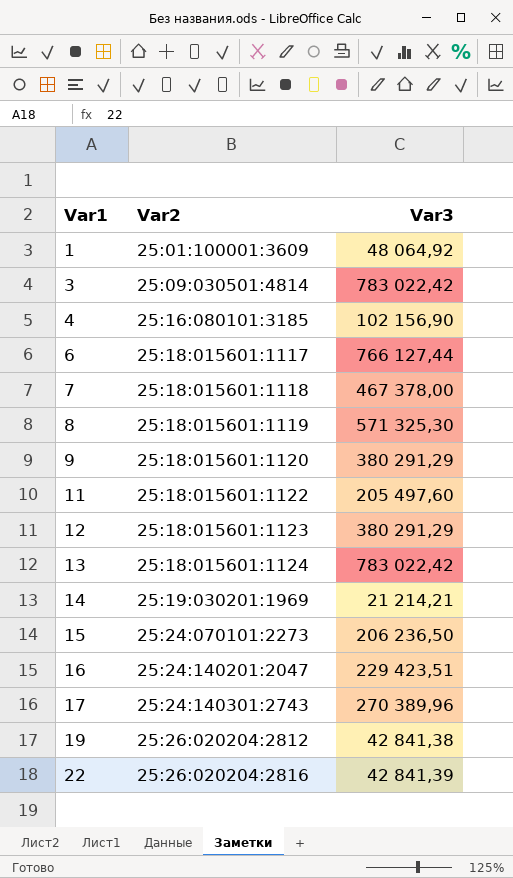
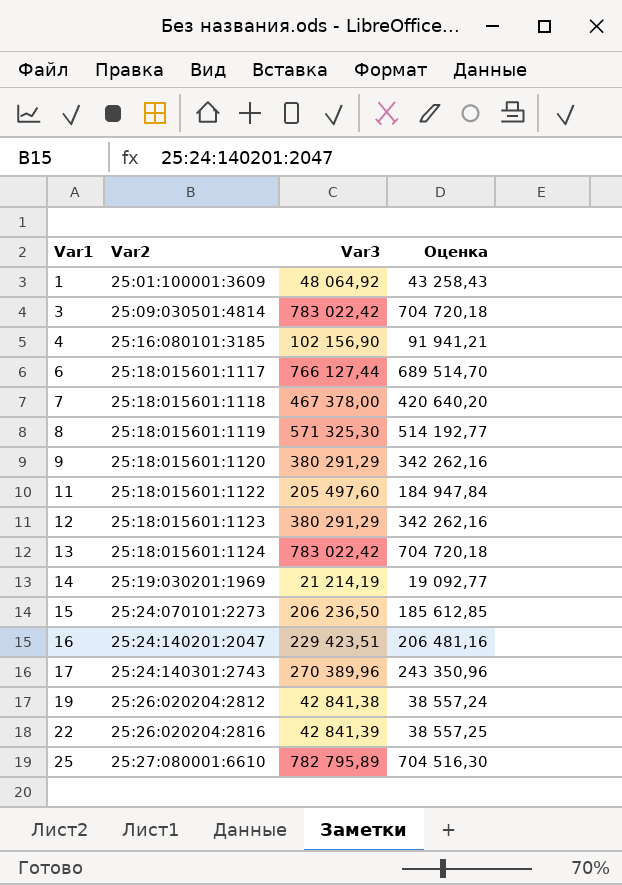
column Оценка | formula: none -> [Var3] * 0,9
14 | Var3: 21 214,21 -> 21 214,19
row 25: none -> 25:27:080001:6610 | 782 795,89 | 704 516,30

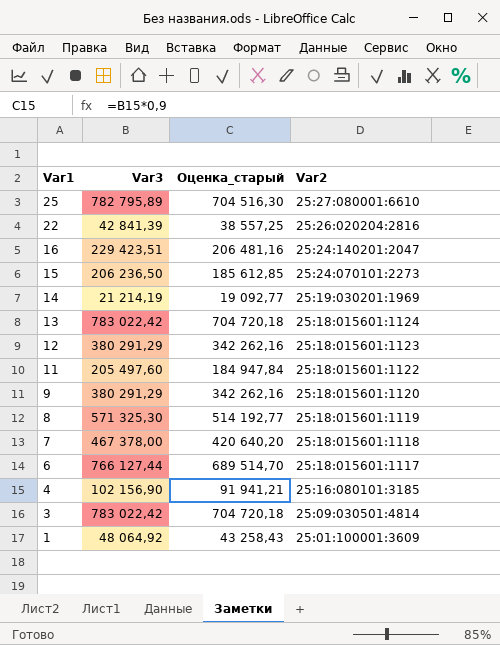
row order: Var1 ascending -> Var1 descending
column name: Оценка -> Оценка_старый
column Var2 | position: 2 -> 4
row 17: 25:24:140301:2743 | 270 389,96 | 243 350,96 -> none
row 19: 25:26:020204:2812 | 42 841,38 | 38 557,24 -> none

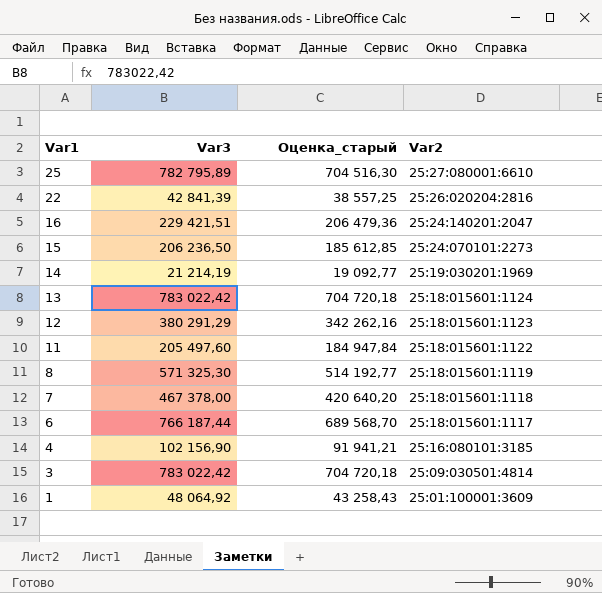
row 9: 380 291,29 | 342 262,16 | 25:18:015601:1120 -> none
16 | Var3: 229 423,51 -> 229 421,51
16 | Оценка_старый: 206 481,16 -> 206 479,36
6 | Var3: 766 127,44 -> 766 187,44
6 | Оценка_старый: 689 514,70 -> 689 568,70

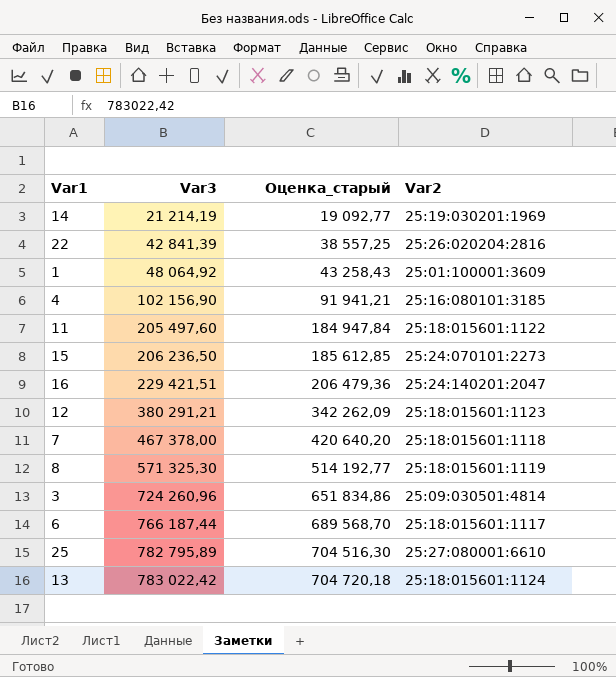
row order: Var1 descending -> Var3 ascending
12 | Var3: 380 291,29 -> 380 291,21
12 | Оценка_старый: 342 262,16 -> 342 262,09
3 | Var3: 783 022,42 -> 724 260,96
3 | Оценка_старый: 704 720,18 -> 651 834,86

